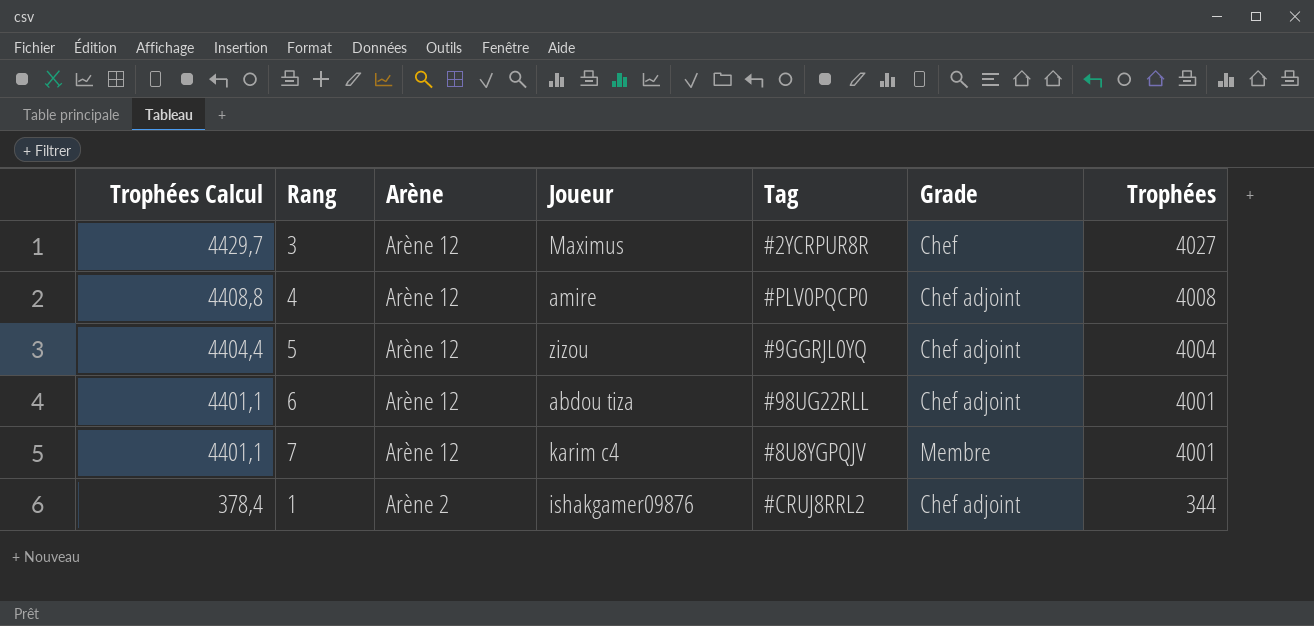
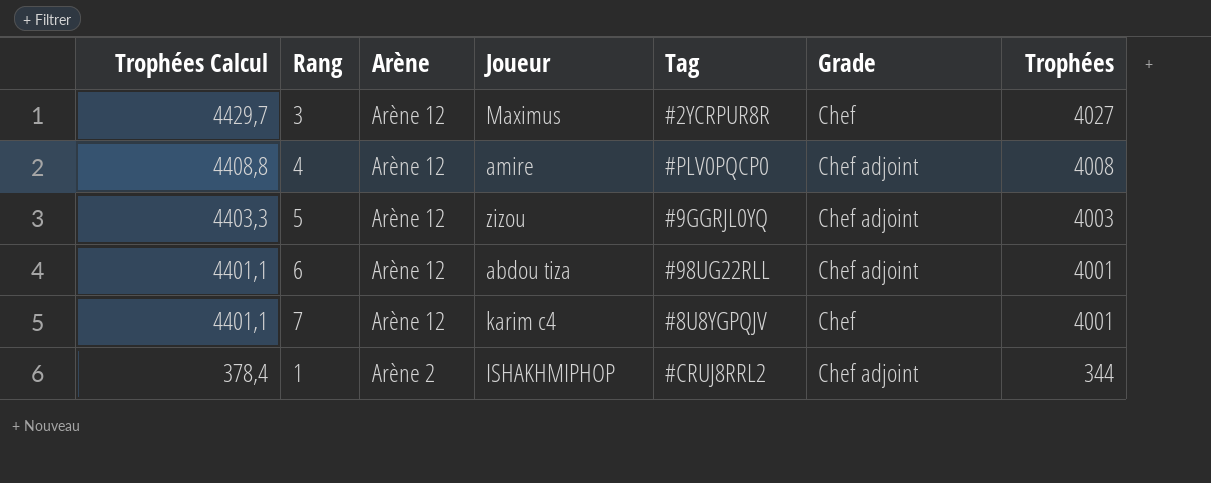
5 | Trophées Calcul: 4404,4 -> 4403,3
5 | Trophées: 4004 -> 4003
7 | Grade: Membre -> Chef
1 | Joueur: ishakgamer09876 -> ISHAKHMIPHOP

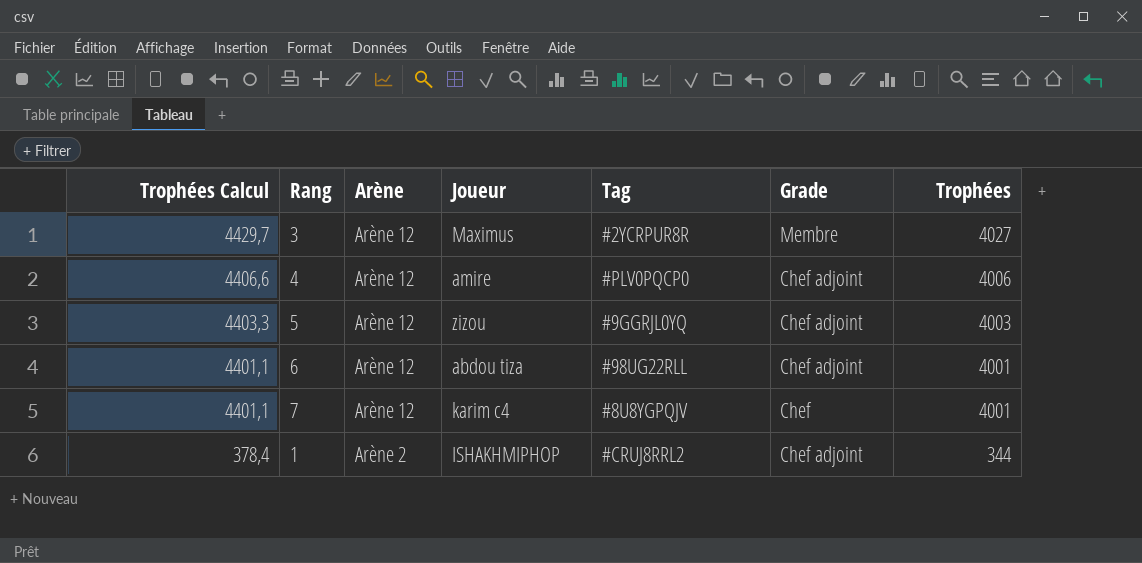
3 | Grade: Chef -> Membre
4 | Trophées Calcul: 4408,8 -> 4406,6
4 | Trophées: 4008 -> 4006

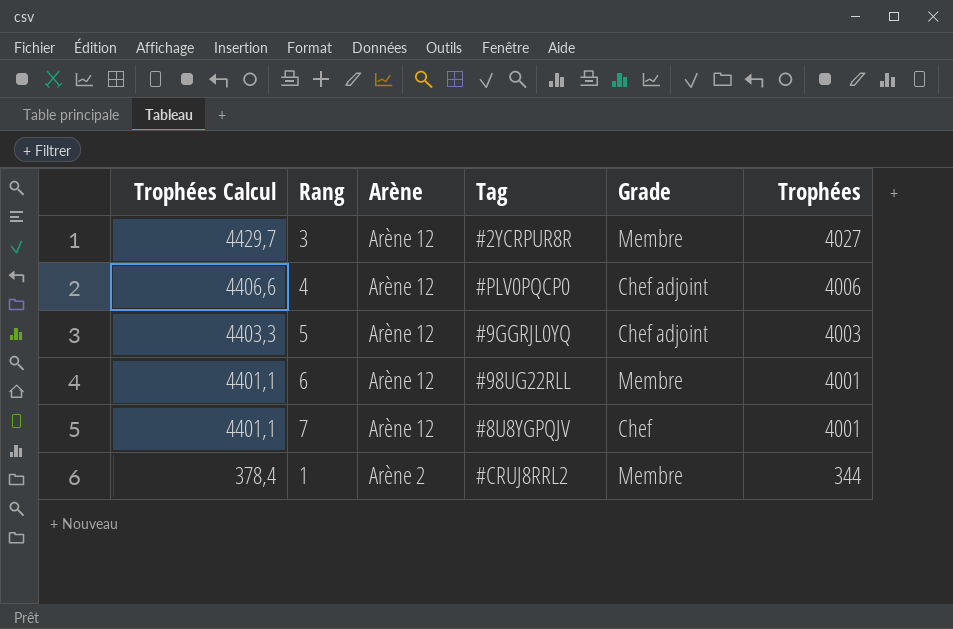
column Joueur | position: 4 -> none
6 | Grade: Chef adjoint -> Membre
1 | Grade: Chef adjoint -> Membre

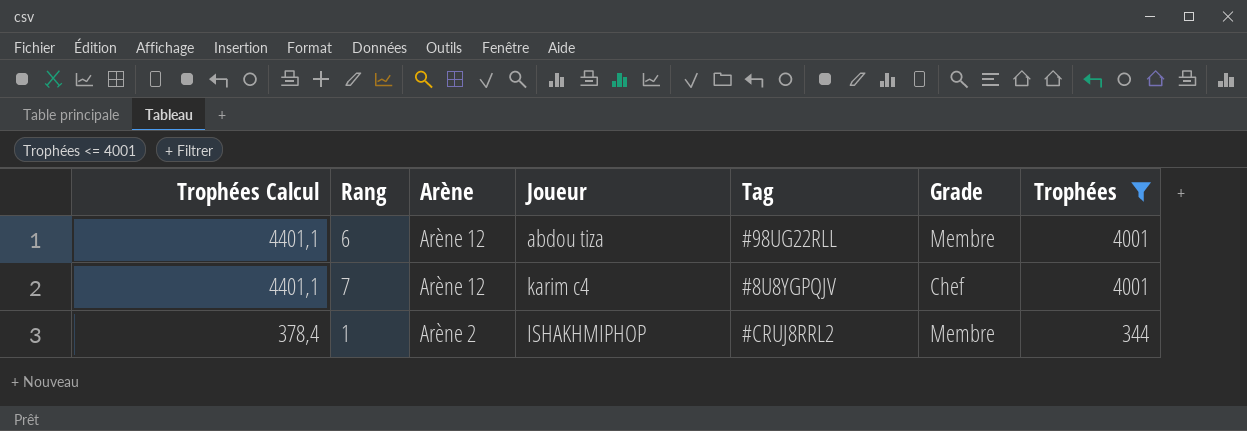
filter: none -> Trophées <= 4001
column Joueur | position: none -> 4

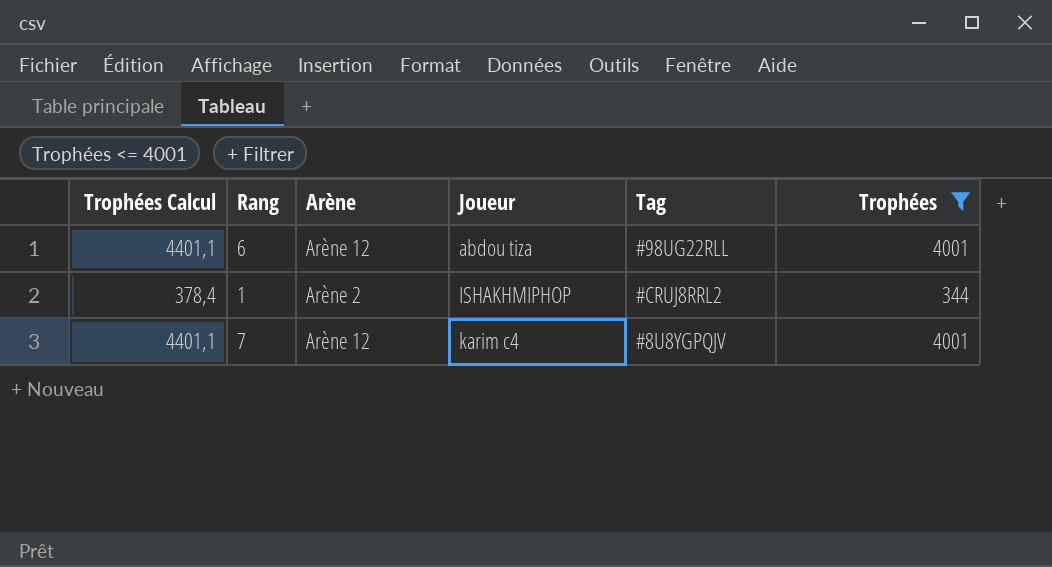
row order: Trophées Calcul descending -> Joueur ascending
column Grade | position: 6 -> none

